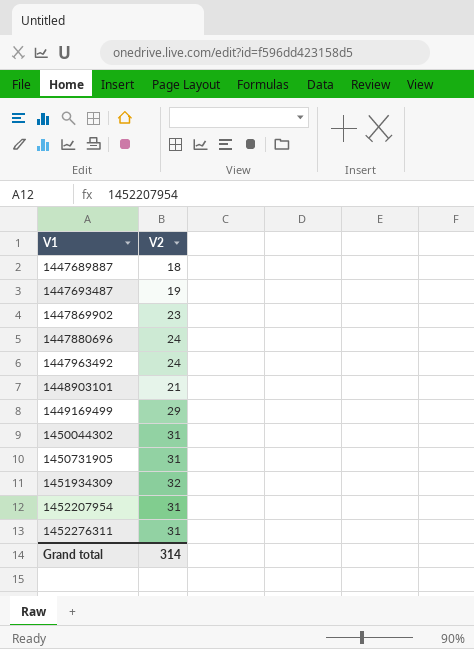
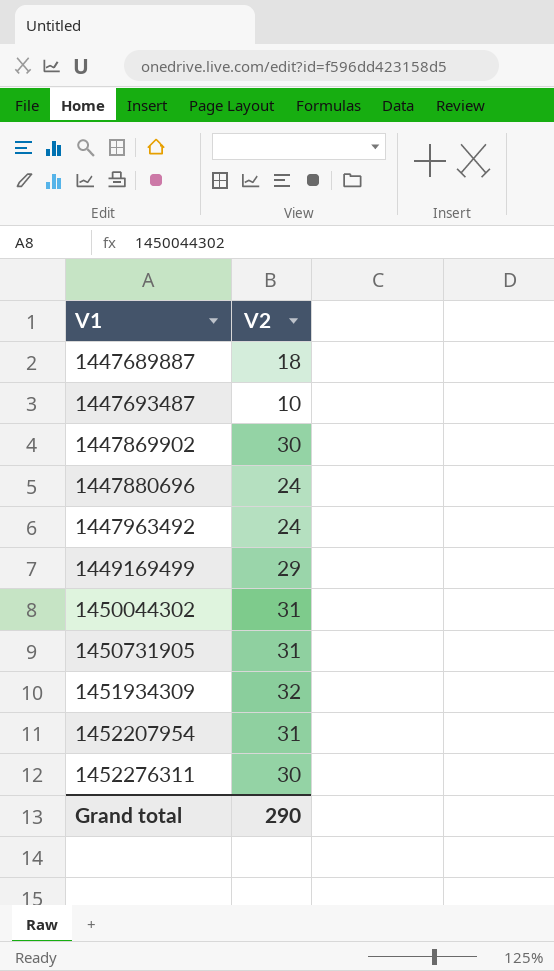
row 1448903101: 21 -> none
1447693487 | V2: 19 -> 10
1447869902 | V2: 23 -> 30
1452276311 | V2: 31 -> 30
Grand total | V2: 314 -> 290

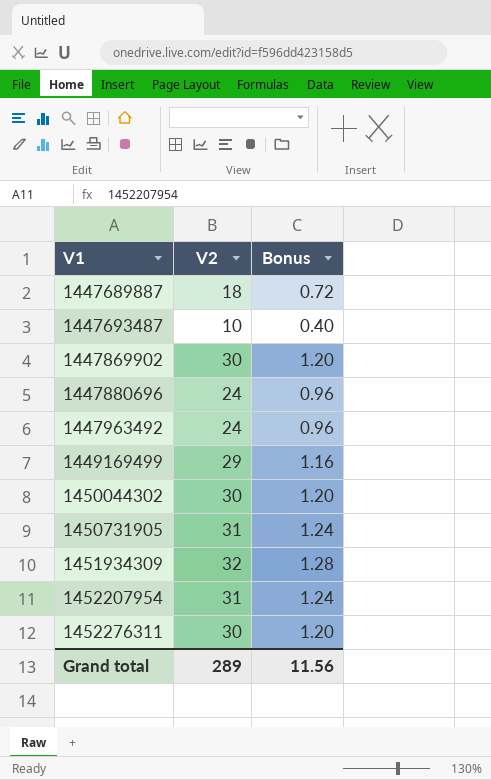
column Bonus | formula: none -> [V2] * 0.04
1450044302 | V2: 31 -> 30
Grand total | V2: 290 -> 289

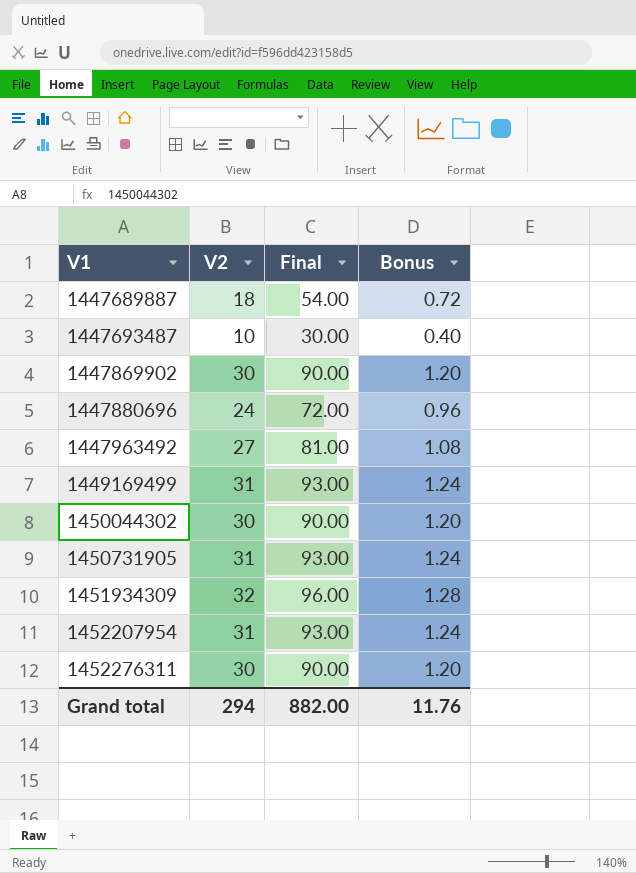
column Final | formula: none -> [V2] * 3
1447963492 | V2: 24 -> 27
1447963492 | Bonus: 0.96 -> 1.08
1449169499 | V2: 29 -> 31
1449169499 | Bonus: 1.16 -> 1.24
Grand total | V2: 289 -> 294
Grand total | Bonus: 11.56 -> 11.76

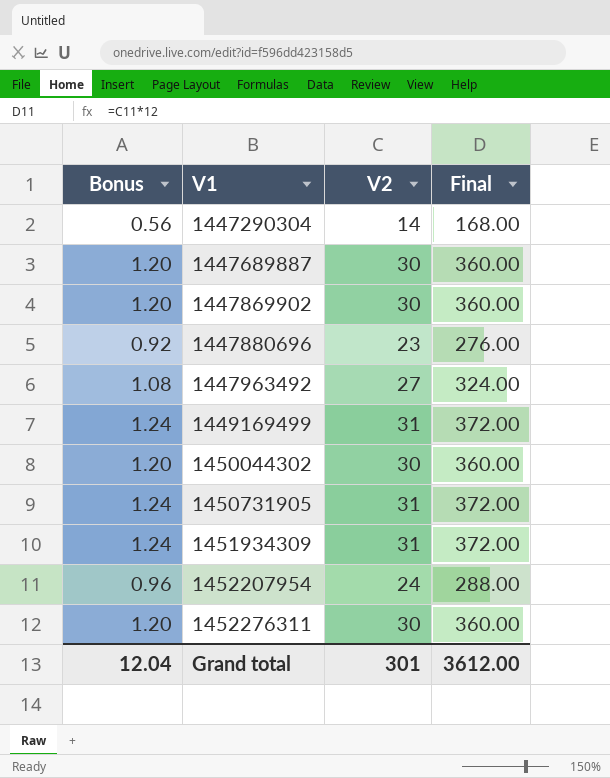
column Bonus | position: 4 -> 1
column Final | formula: [V2] * 3 -> [V2] * 12
row 1447693487: 10 | 30.00 | 0.40 -> none
row 1447290304: none -> 0.56 | 14 | 168.00
1447689887 | Bonus: 0.72 -> 1.20
1447689887 | V2: 18 -> 30
1447880696 | Bonus: 0.96 -> 0.92
1447880696 | V2: 24 -> 23
1451934309 | Bonus: 1.28 -> 1.24
1451934309 | V2: 32 -> 31
1452207954 | Bonus: 1.24 -> 0.96
1452207954 | V2: 31 -> 24
Grand total | Bonus: 11.76 -> 12.04
Grand total | V2: 294 -> 301
Grand total | Final: 882.00 -> 3612.00

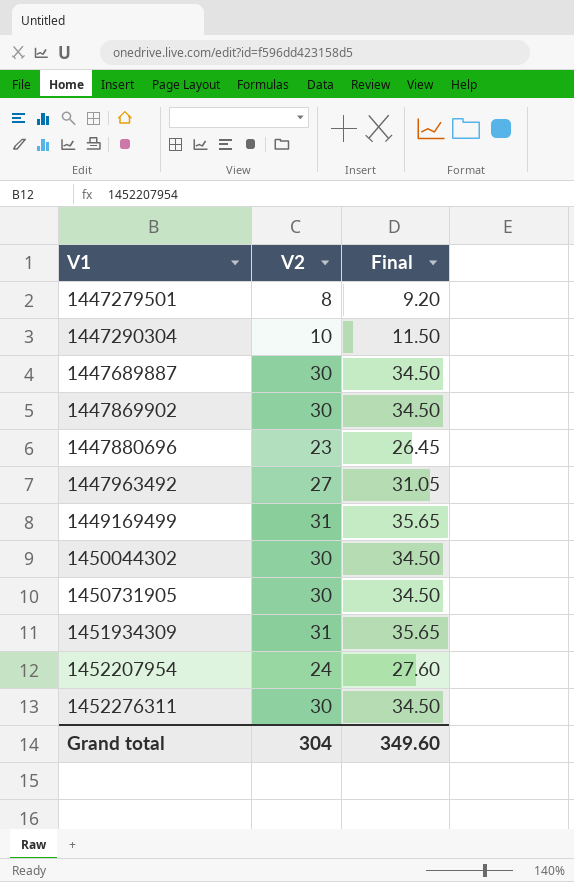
column Bonus | formula: [V2] * 0.04 -> none
column Final | formula: [V2] * 12 -> [V2] * 1.15
row 1447279501: none -> 8 | 9.20
1447290304 | V2: 14 -> 10
1450731905 | V2: 31 -> 30
Grand total | V2: 301 -> 304
Grand total | Final: 3612.00 -> 349.60

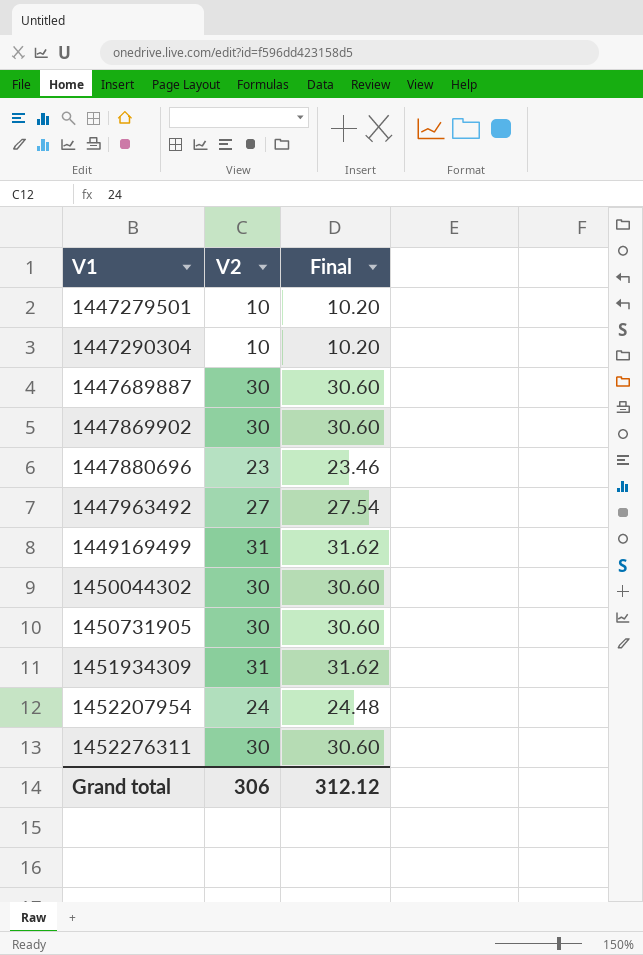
column Final | formula: [V2] * 1.15 -> [V2] * 1.02
1447279501 | V2: 8 -> 10
Grand total | V2: 304 -> 306
Grand total | Final: 349.60 -> 312.12

